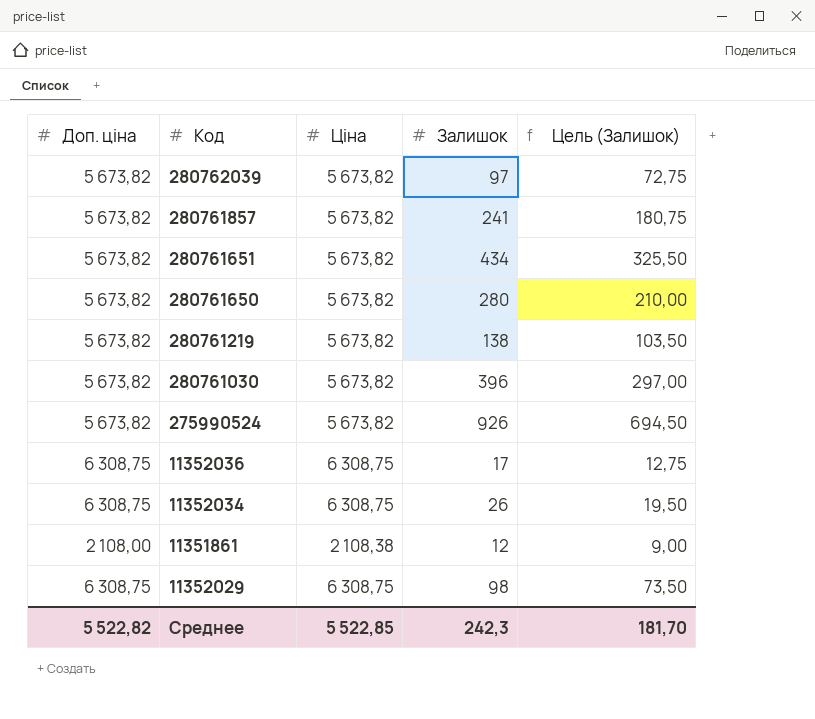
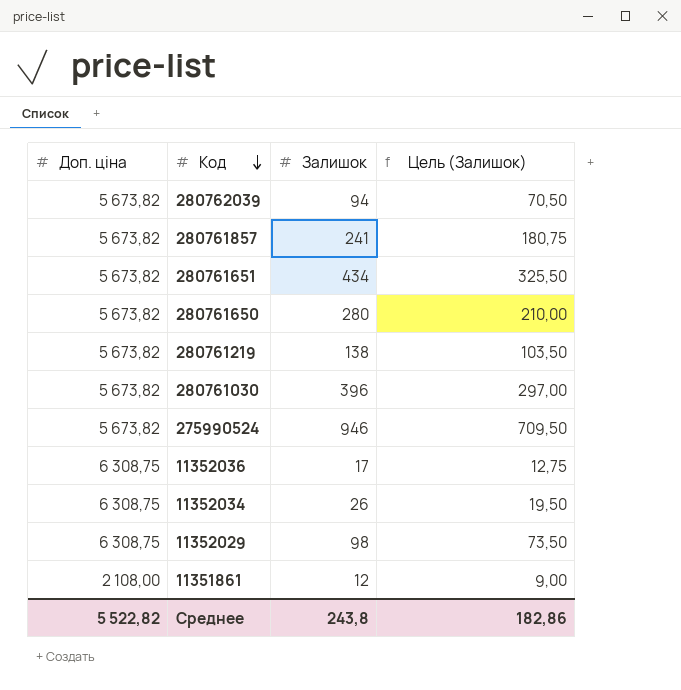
row order: none -> Код descending
column Ціна | position: 3 -> none
280762039 | Залишок: 97 -> 94
280762039 | Цель (Залишок): 72,75 -> 70,50
275990524 | Залишок: 926 -> 946
275990524 | Цель (Залишок): 694,50 -> 709,50
Среднее | Залишок: 242,3 -> 243,8
Среднее | Цель (Залишок): 181,70 -> 182,86

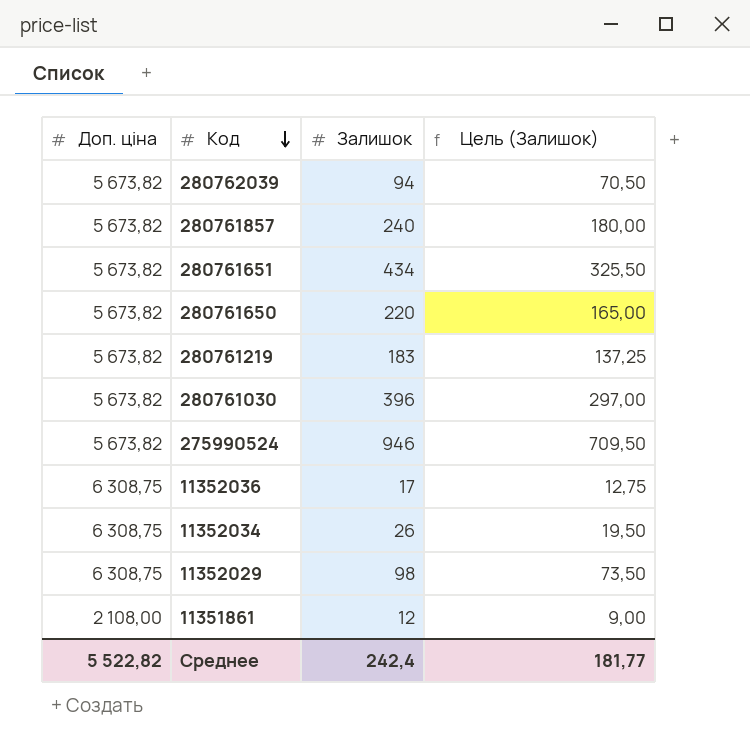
280761857 | Залишок: 241 -> 240
280761857 | Цель (Залишок): 180,75 -> 180,00
280761650 | Залишок: 280 -> 220
280761650 | Цель (Залишок): 210,00 -> 165,00
280761219 | Залишок: 138 -> 183
280761219 | Цель (Залишок): 103,50 -> 137,25
Среднее | Залишок: 243,8 -> 242,4
Среднее | Цель (Залишок): 182,86 -> 181,77

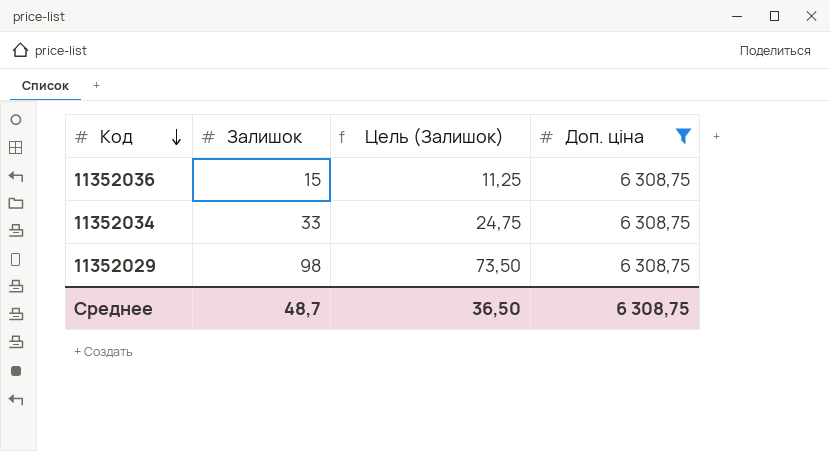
filter: none -> Доп. ціна = 6 308,75
column Доп. ціна | position: 1 -> 4
11352036 | Залишок: 17 -> 15
11352036 | Цель (Залишок): 12,75 -> 11,25
11352034 | Залишок: 26 -> 33
11352034 | Цель (Залишок): 19,50 -> 24,75
Среднее | Залишок: 242,4 -> 48,7
Среднее | Цель (Залишок): 181,77 -> 36,50
Среднее | Доп. ціна: 5 522,82 -> 6 308,75

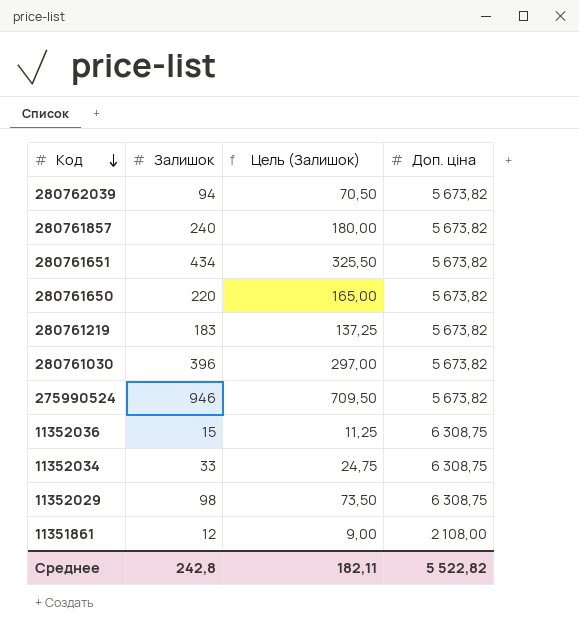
filter: Доп. ціна = 6 308,75 -> none
Среднее | Залишок: 48,7 -> 242,8
Среднее | Цель (Залишок): 36,50 -> 182,11
Среднее | Доп. ціна: 6 308,75 -> 5 522,82

